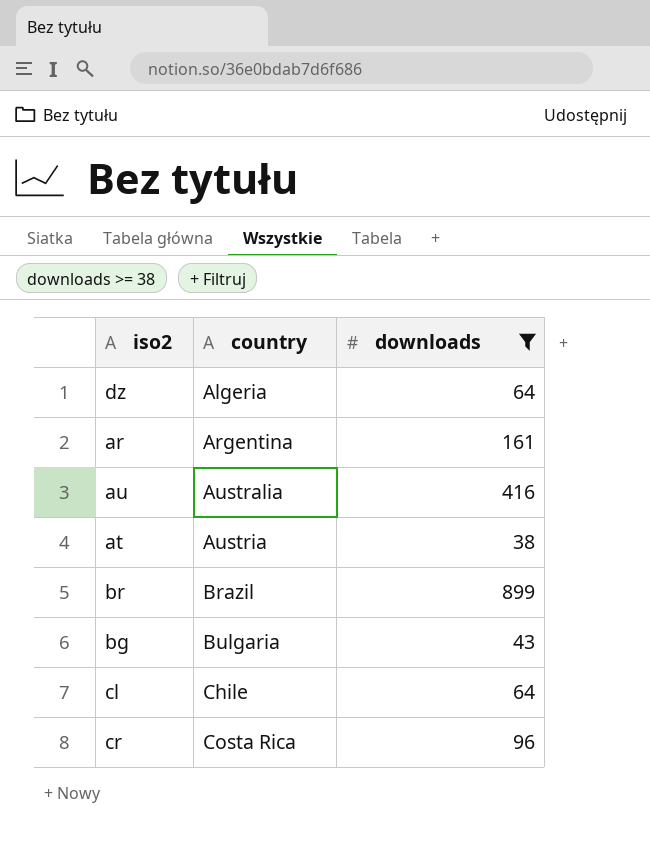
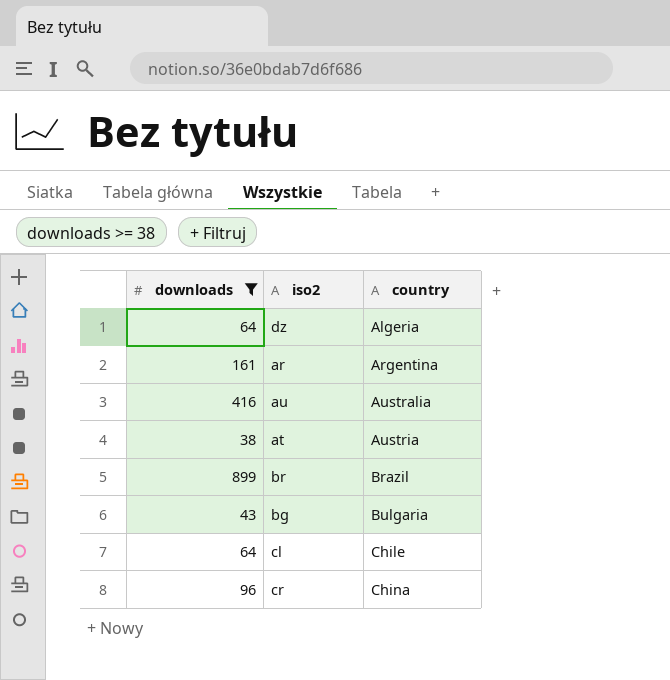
column downloads | position: 3 -> 1
cr | country: Costa Rica -> China

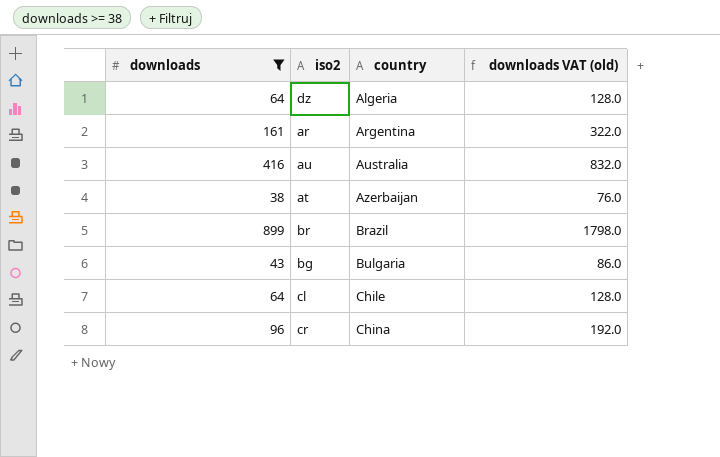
column downloads VAT (old) | formula: none -> [downloads] * 2
at | country: Austria -> Azerbaijan

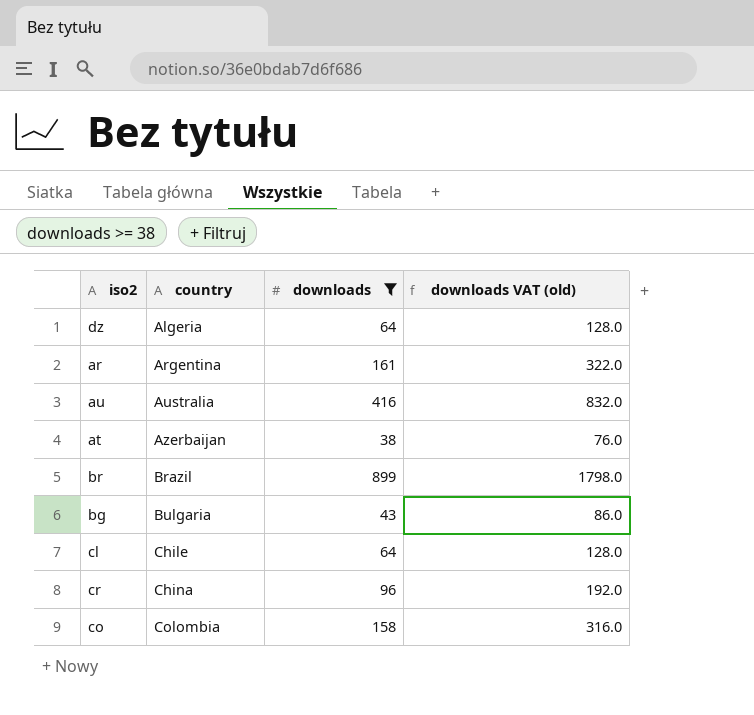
column downloads | position: 1 -> 3
row co: none -> Colombia | 158 | 316.0

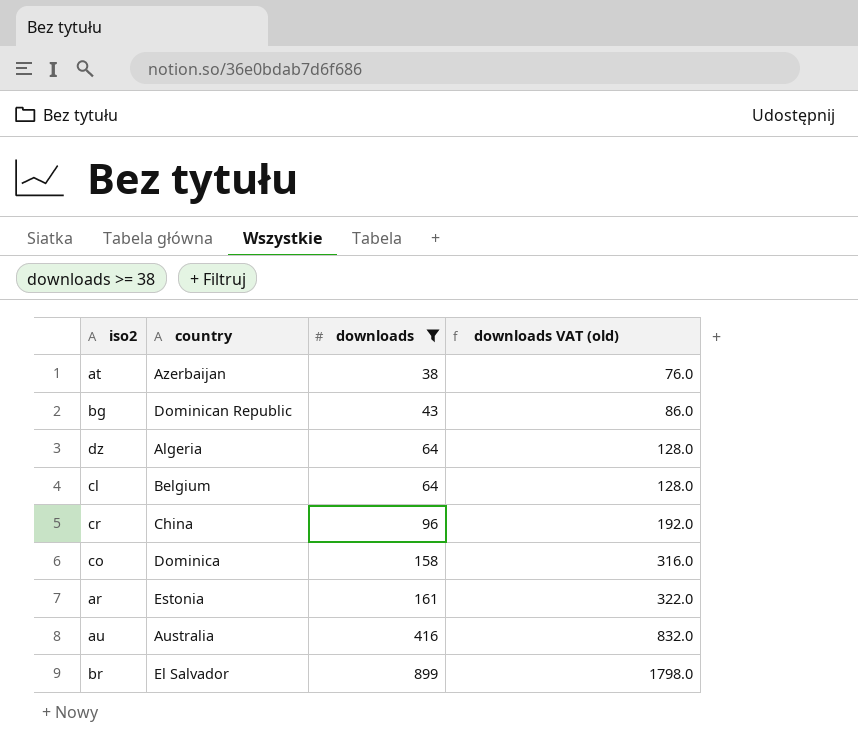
row order: country ascending -> downloads ascending
bg | country: Bulgaria -> Dominican Republic
cl | country: Chile -> Belgium
co | country: Colombia -> Dominica
ar | country: Argentina -> Estonia
br | country: Brazil -> El Salvador

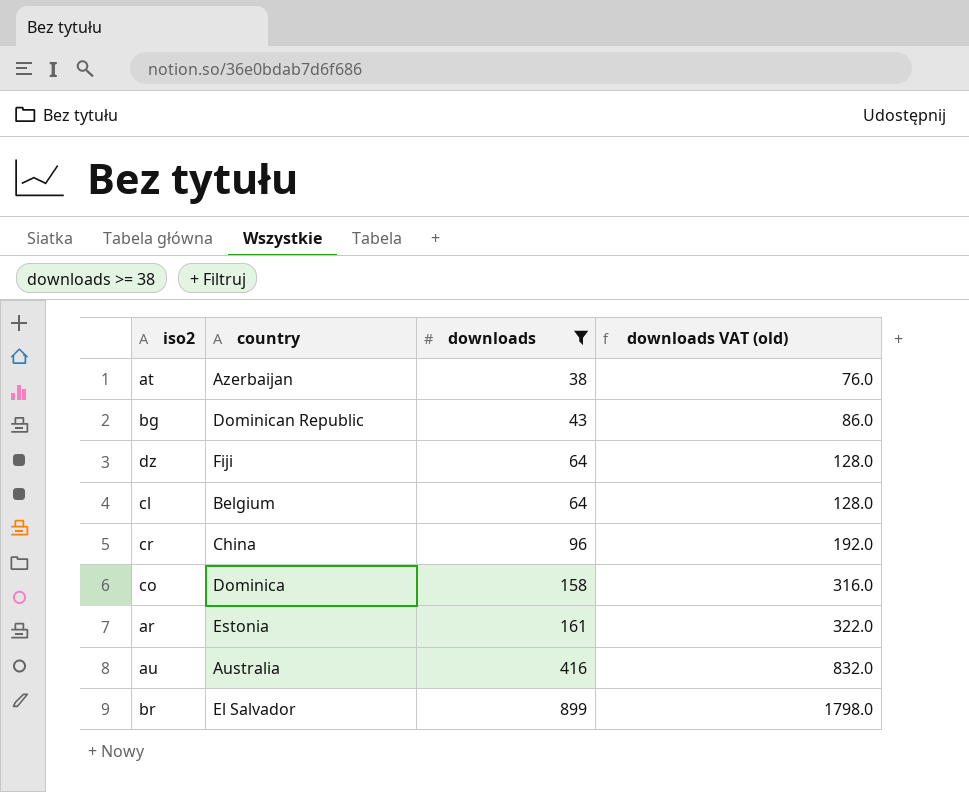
dz | country: Algeria -> Fiji

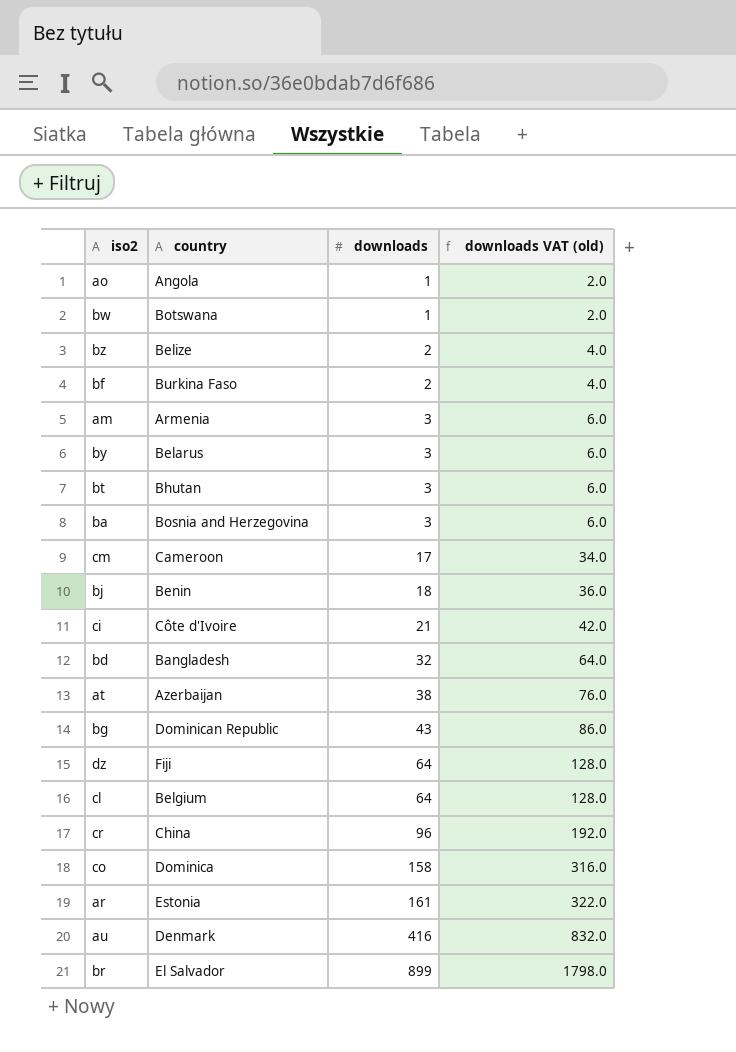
filter: downloads >= 38 -> none
au | country: Australia -> Denmark

